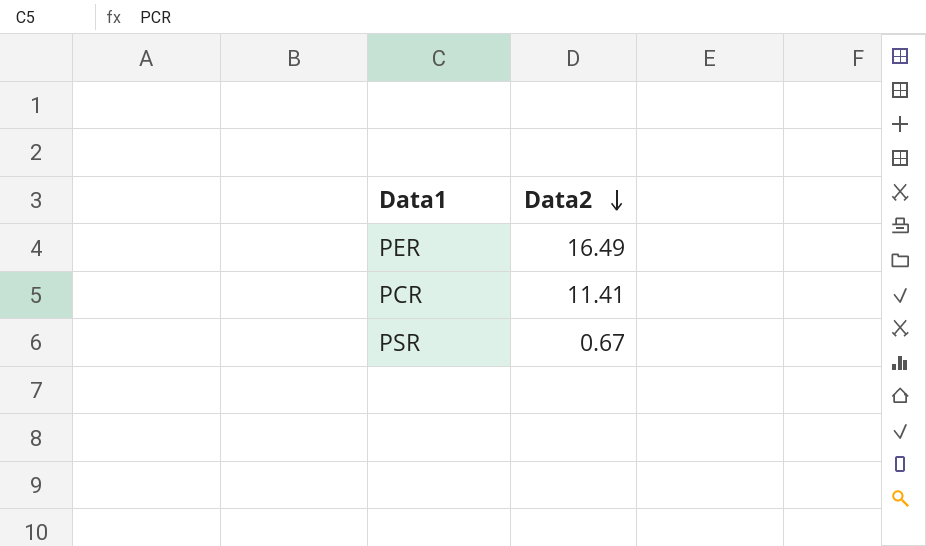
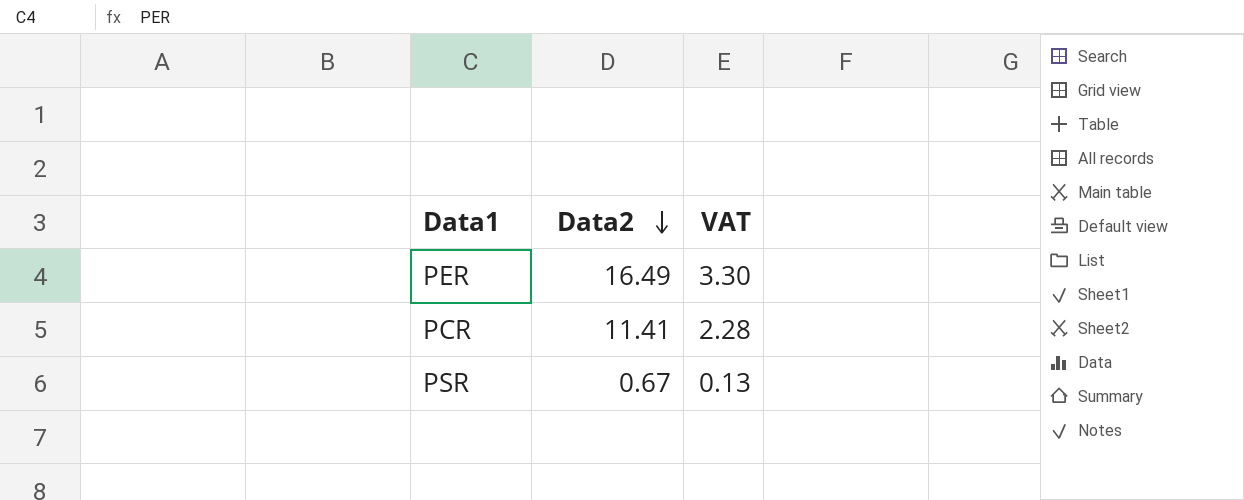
column VAT | formula: none -> [Data2] * 0.2

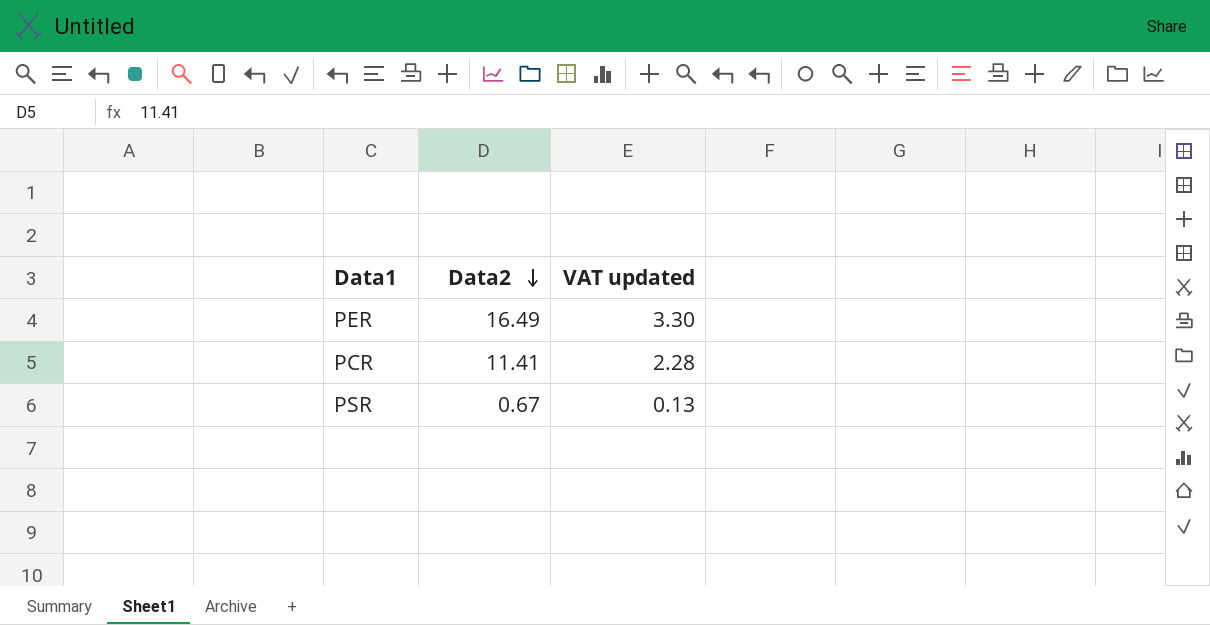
column name: VAT -> VAT updated

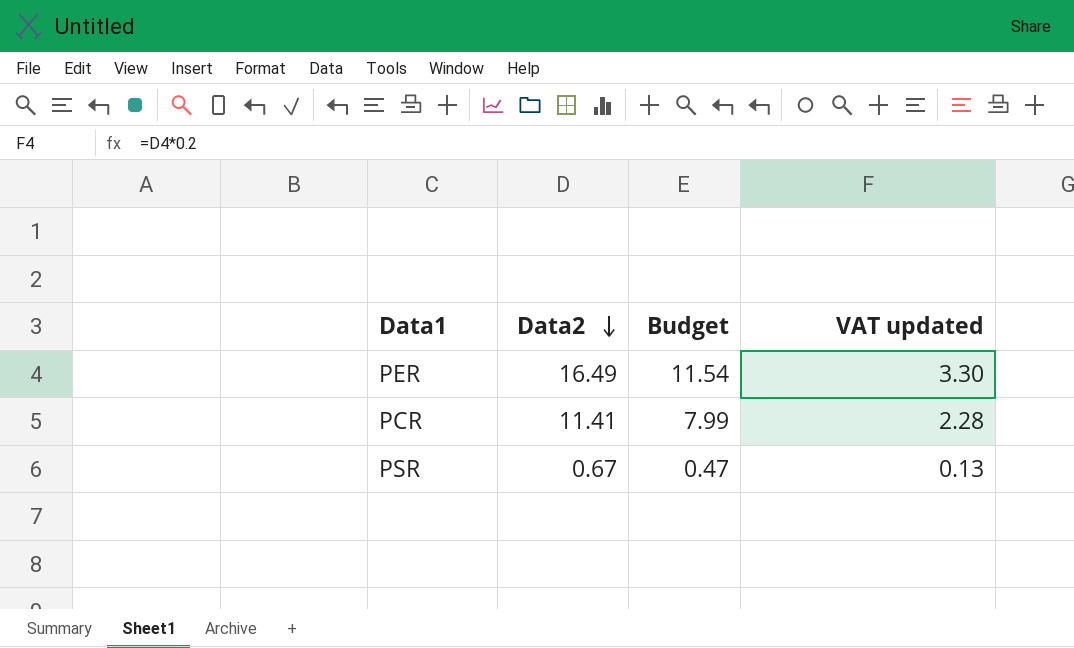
column Budget | formula: none -> [Data2] * 0.7

